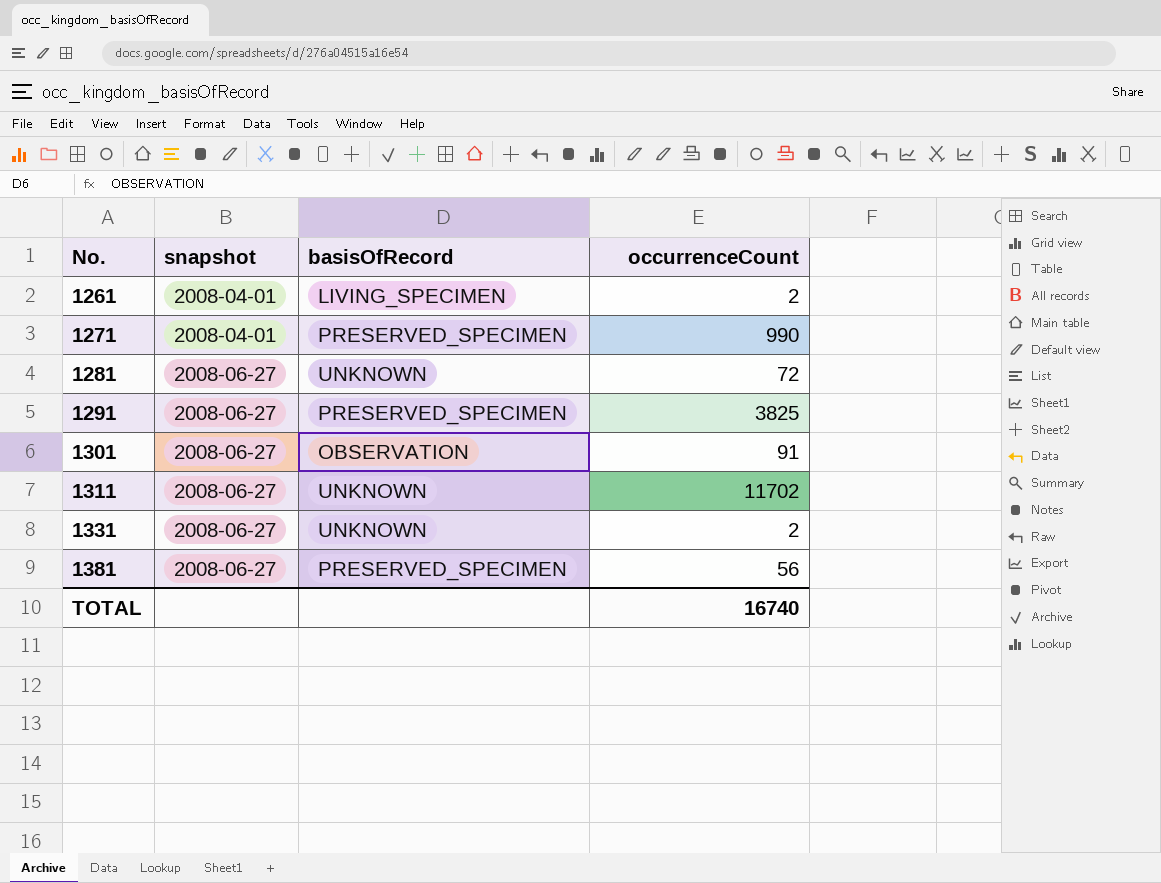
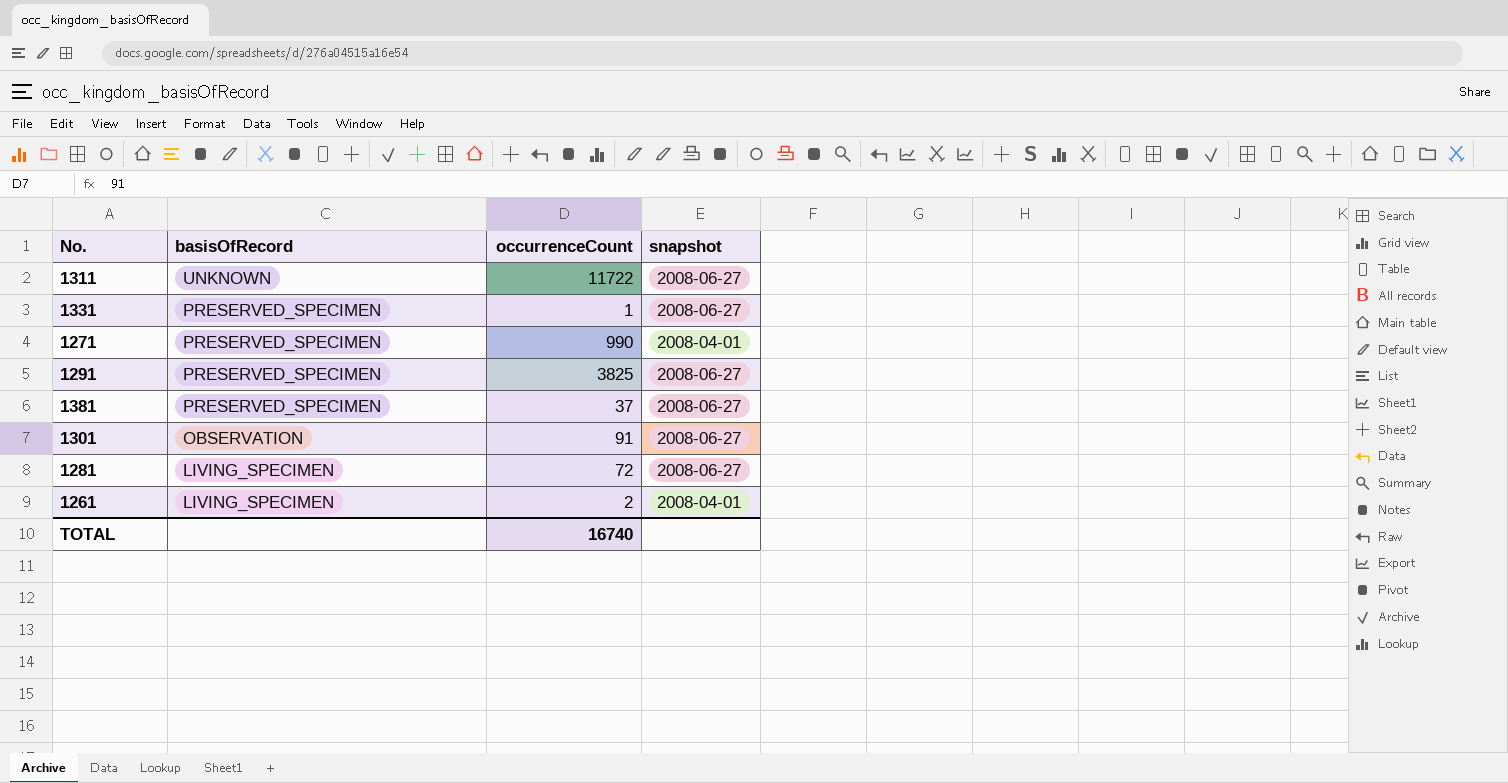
row order: No. ascending -> basisOfRecord descending
column snapshot | position: 2 -> 4
1311 | occurrenceCount: 11702 -> 11722
1331 | basisOfRecord: UNKNOWN -> PRESERVED_SPECIMEN
1331 | occurrenceCount: 2 -> 1
1381 | occurrenceCount: 56 -> 37
1281 | basisOfRecord: UNKNOWN -> LIVING_SPECIMEN

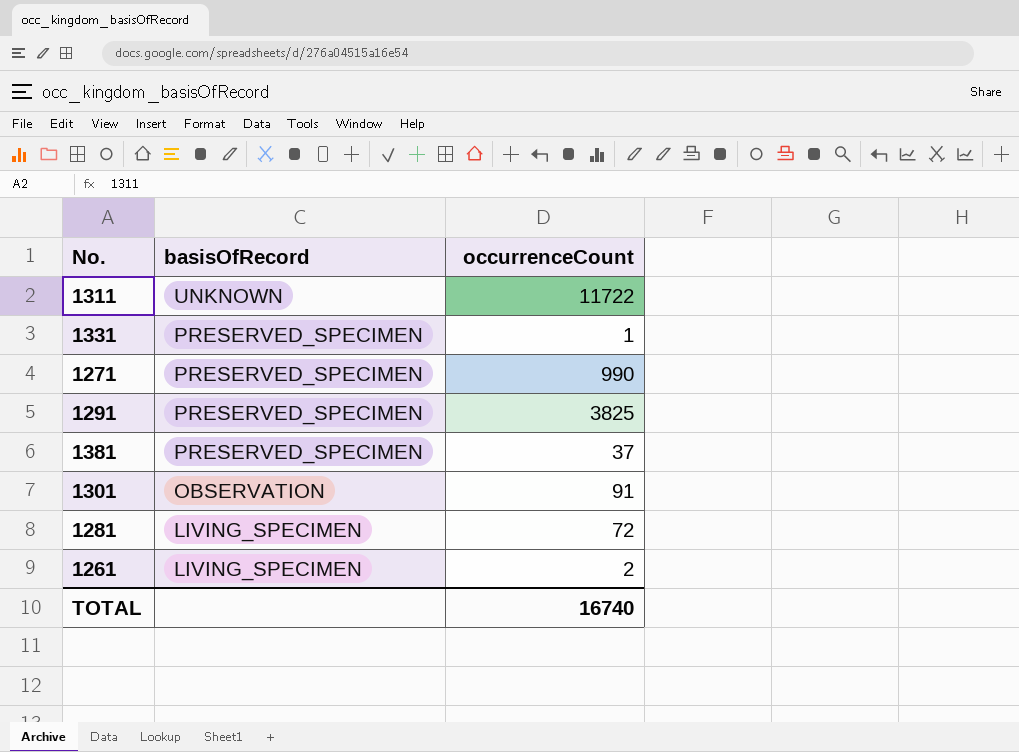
column snapshot | position: 4 -> none

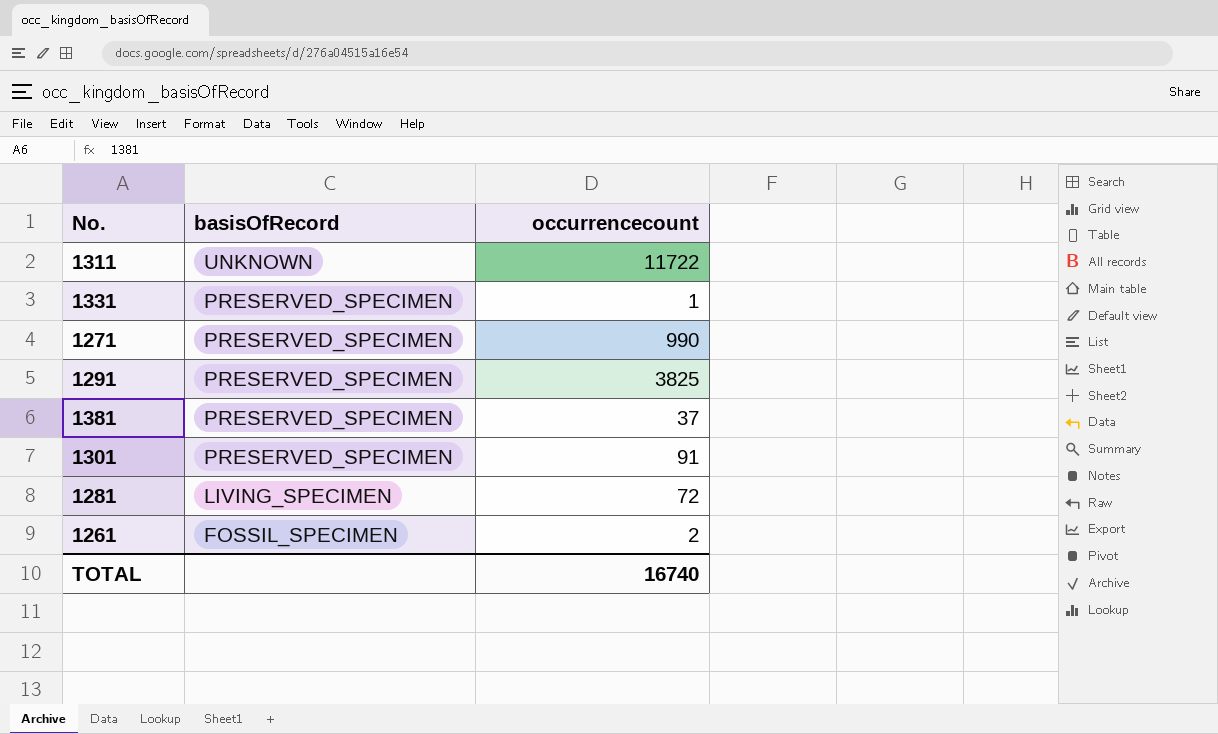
column name: occurrenceCount -> occurrencecount
1301 | basisOfRecord: OBSERVATION -> PRESERVED_SPECIMEN
1261 | basisOfRecord: LIVING_SPECIMEN -> FOSSIL_SPECIMEN

